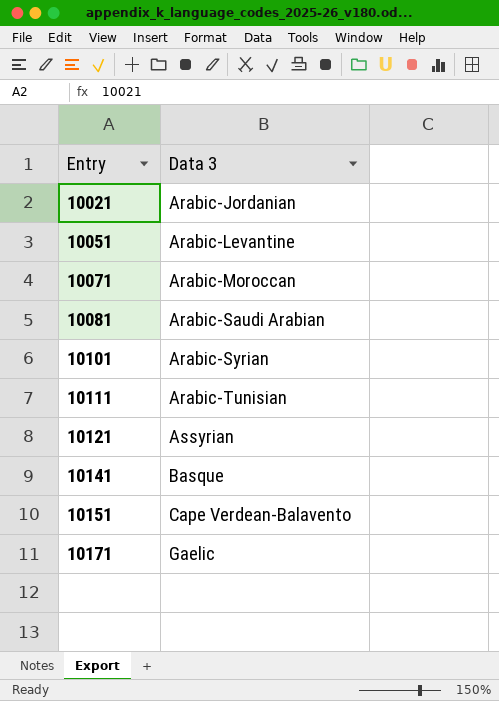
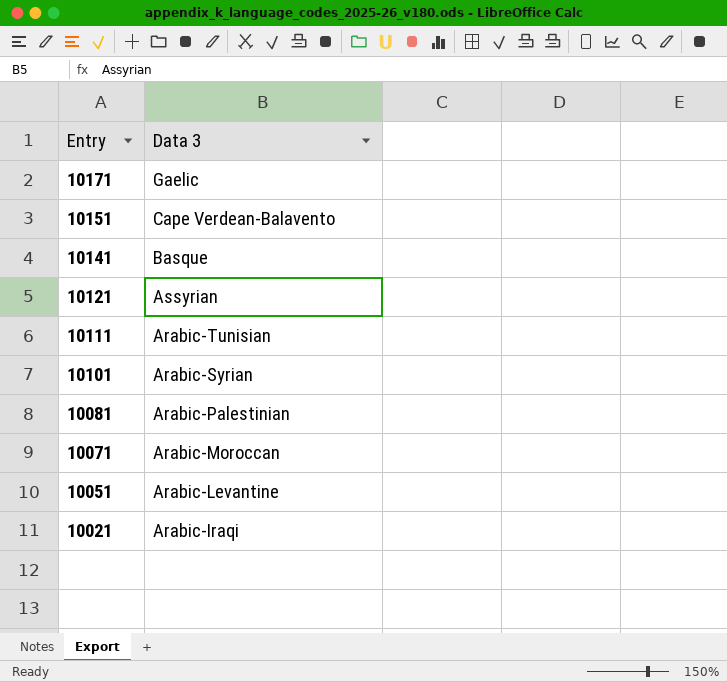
row order: Entry ascending -> Entry descending
10081 | Data 3: Arabic-Saudi Arabian -> Arabic-Palestinian
10021 | Data 3: Arabic-Jordanian -> Arabic-Iraqi

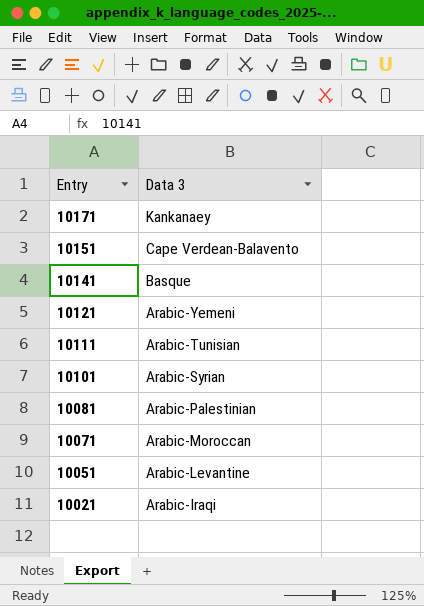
10171 | Data 3: Gaelic -> Kankanaey
10121 | Data 3: Assyrian -> Arabic-Yemeni

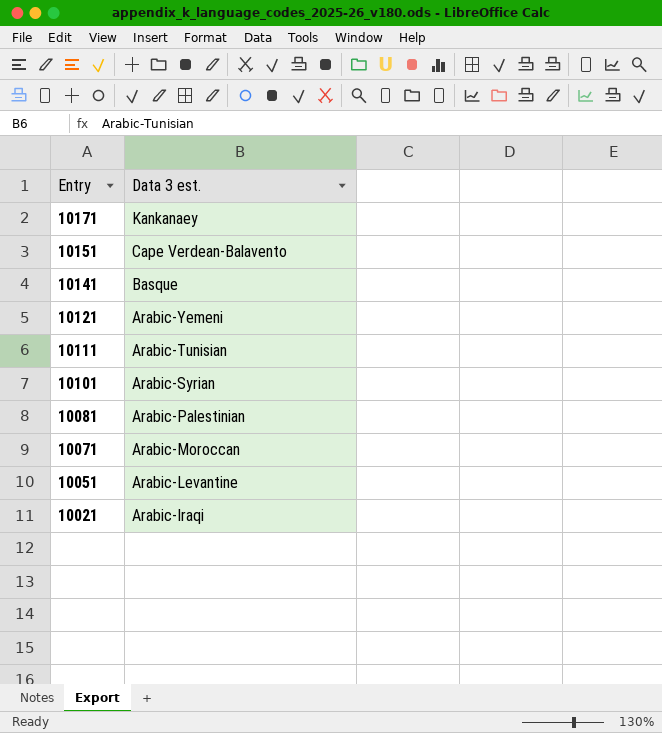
column name: Data 3 -> Data 3 est.

